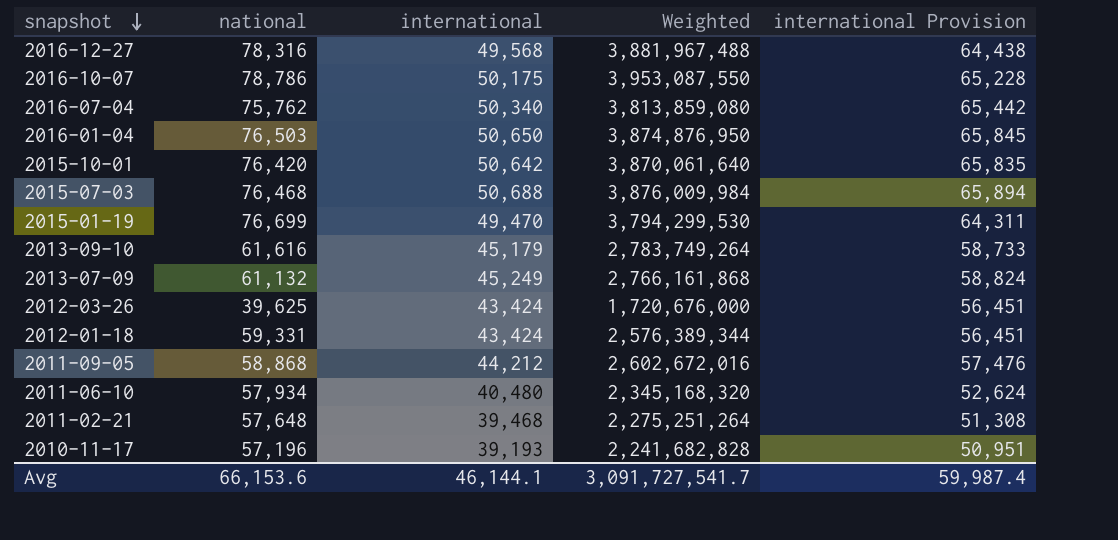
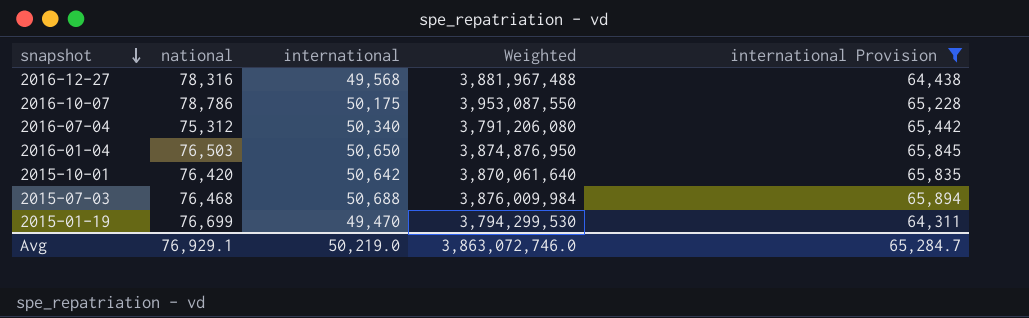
filter: none -> international Provision >= 64,311
2016-07-04 | national: 75,762 -> 75,312
2016-07-04 | Weighted: 3,813,859,080 -> 3,791,206,080
Avg | national: 66,153.6 -> 76,929.1
Avg | international: 46,144.1 -> 50,219.0
Avg | Weighted: 3,091,727,541.7 -> 3,863,072,746.0
Avg | international Provision: 59,987.4 -> 65,284.7

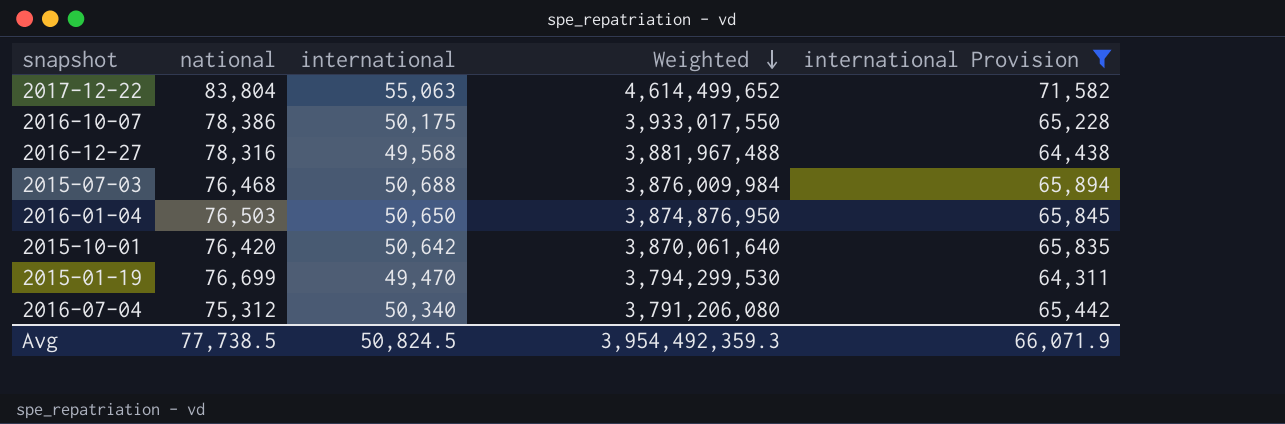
row order: snapshot descending -> Weighted descending
row 2017-12-22: none -> 83,804 | 55,063 | 4,614,499,652 | 71,582
2016-10-07 | national: 78,786 -> 78,386
2016-10-07 | Weighted: 3,953,087,550 -> 3,933,017,550
Avg | national: 76,929.1 -> 77,738.5
Avg | international: 50,219.0 -> 50,824.5
Avg | Weighted: 3,863,072,746.0 -> 3,954,492,359.3
Avg | international Provision: 65,284.7 -> 66,071.9

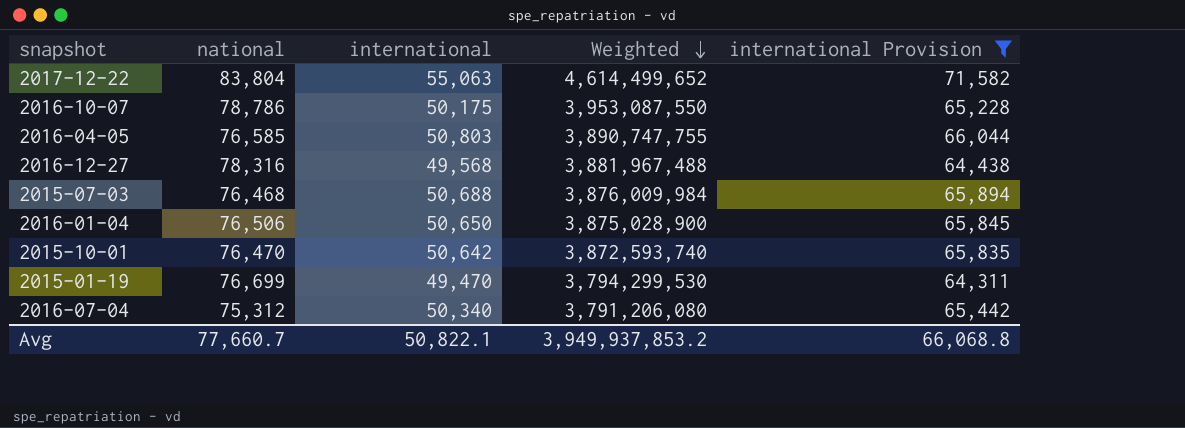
2016-10-07 | national: 78,386 -> 78,786
2016-10-07 | Weighted: 3,933,017,550 -> 3,953,087,550
row 2016-04-05: none -> 76,585 | 50,803 | 3,890,747,755 | 66,044
2016-01-04 | national: 76,503 -> 76,506
2016-01-04 | Weighted: 3,874,876,950 -> 3,875,028,900
2015-10-01 | national: 76,420 -> 76,470
2015-10-01 | Weighted: 3,870,061,640 -> 3,872,593,740
Avg | national: 77,738.5 -> 77,660.7
Avg | international: 50,824.5 -> 50,822.1
Avg | Weighted: 3,954,492,359.3 -> 3,949,937,853.2
Avg | international Provision: 66,071.9 -> 66,068.8

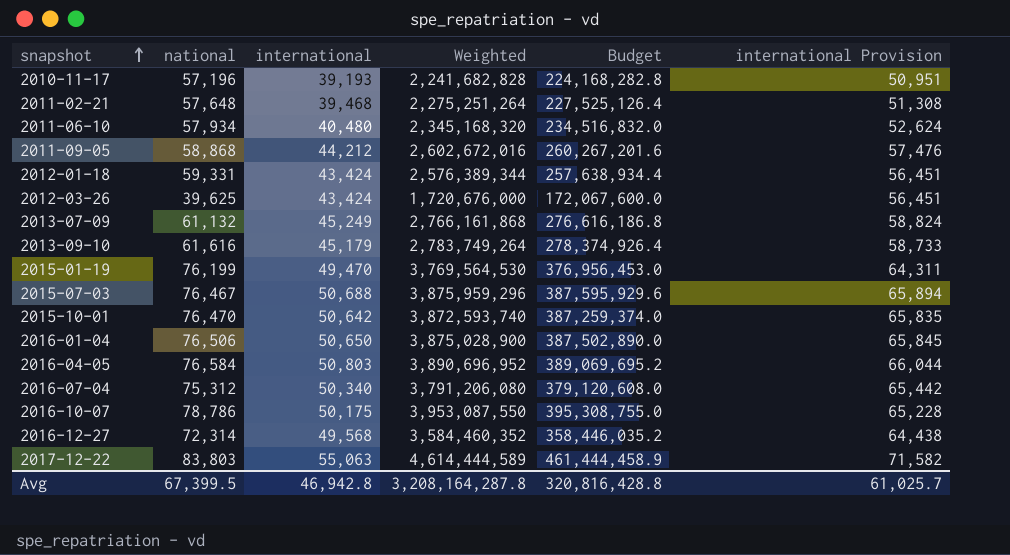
filter: international Provision >= 64,311 -> none
row order: Weighted descending -> snapshot ascending
column Budget | formula: none -> [Weighted] * 0.1
2015-01-19 | national: 76,699 -> 76,199
2015-01-19 | Weighted: 3,794,299,530 -> 3,769,564,530
2015-07-03 | national: 76,468 -> 76,467
2015-07-03 | Weighted: 3,876,009,984 -> 3,875,959,296
2016-04-05 | national: 76,585 -> 76,584
2016-04-05 | Weighted: 3,890,747,755 -> 3,890,696,952
2016-12-27 | national: 78,316 -> 72,314
2016-12-27 | Weighted: 3,881,967,488 -> 3,584,460,352
2017-12-22 | national: 83,804 -> 83,803
2017-12-22 | Weighted: 4,614,499,652 -> 4,614,444,589
Avg | national: 77,660.7 -> 67,399.5
Avg | international: 50,822.1 -> 46,942.8
Avg | Weighted: 3,949,937,853.2 -> 3,208,164,287.8
Avg | international Provision: 66,068.8 -> 61,025.7

